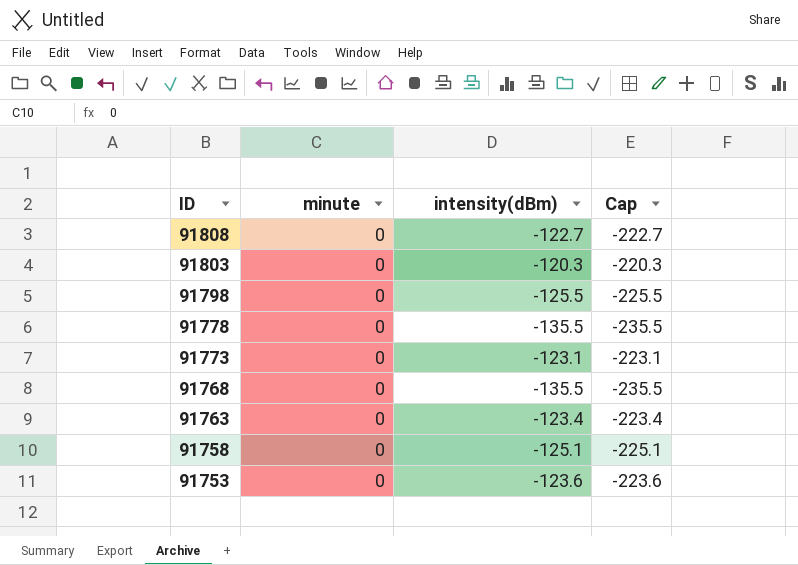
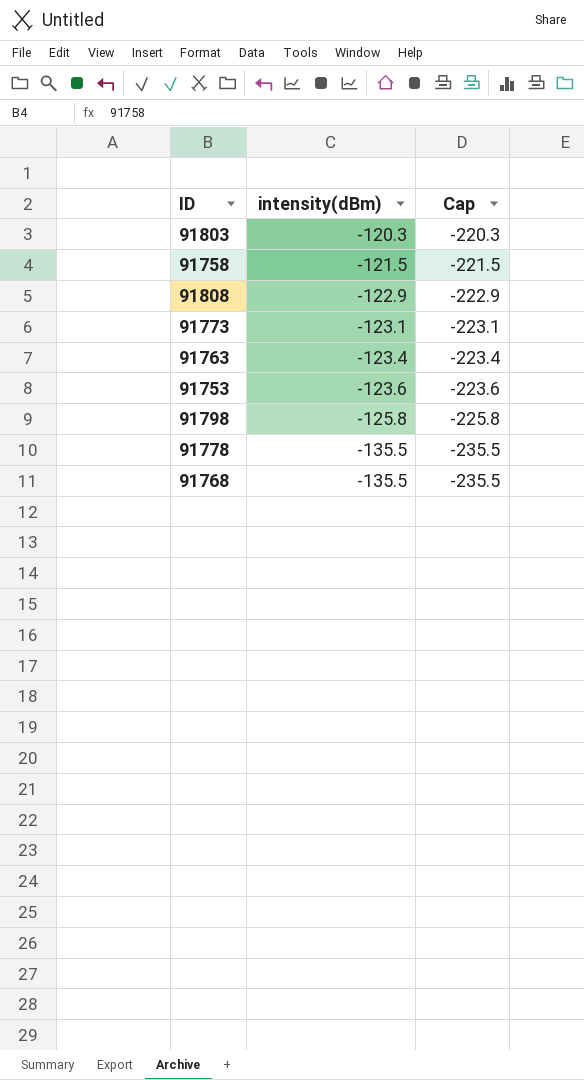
row order: ID descending -> intensity(dBm) descending
column minute | position: 2 -> none
91758 | intensity(dBm): -125.1 -> -121.5
91758 | Cap: -225.1 -> -221.5
91808 | intensity(dBm): -122.7 -> -122.9
91808 | Cap: -222.7 -> -222.9
91798 | intensity(dBm): -125.5 -> -125.8
91798 | Cap: -225.5 -> -225.8

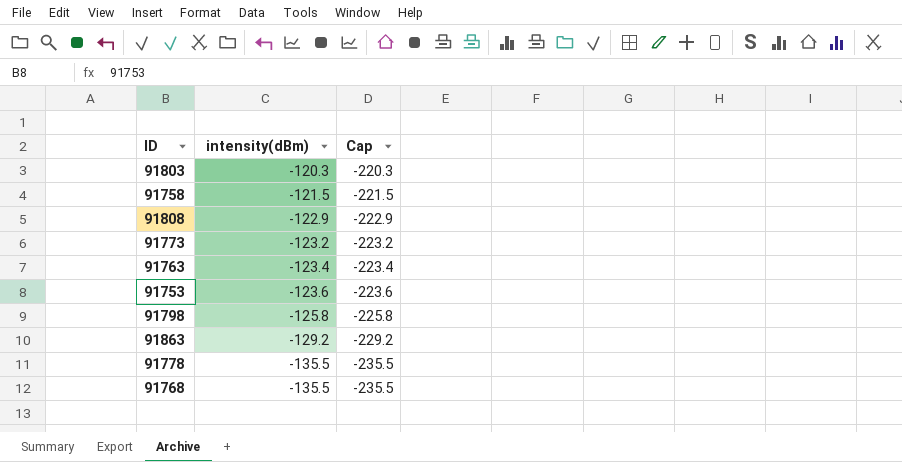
91773 | intensity(dBm): -123.1 -> -123.2
91773 | Cap: -223.1 -> -223.2
row 91863: none -> -129.2 | -229.2

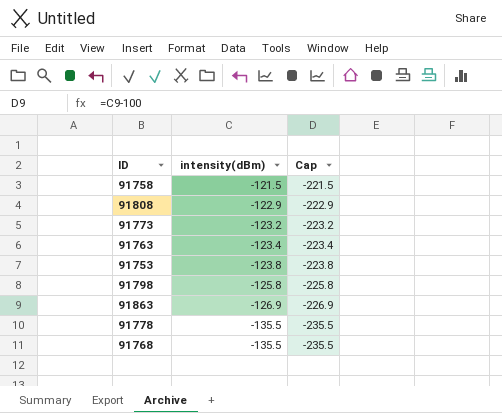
row 91803: -120.3 | -220.3 -> none
91753 | intensity(dBm): -123.6 -> -123.8
91753 | Cap: -223.6 -> -223.8
91863 | intensity(dBm): -129.2 -> -126.9
91863 | Cap: -229.2 -> -226.9

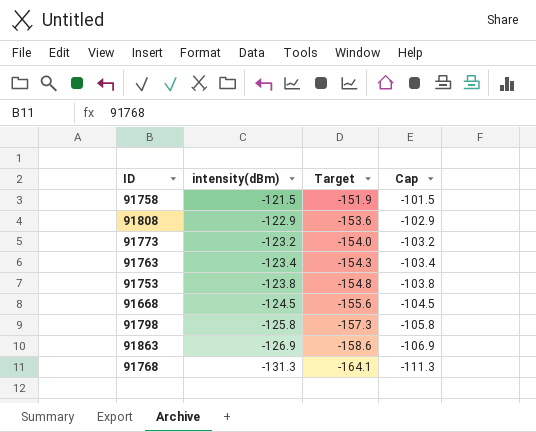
column Target | formula: none -> [intensity(dBm)] * 1.25
column Cap | formula: [intensity(dBm)] - 100 -> [intensity(dBm)] + 20
row 91778: -135.5 | -235.5 -> none
row 91668: none -> -124.5 | -155.6 | -104.5
91768 | intensity(dBm): -135.5 -> -131.3

